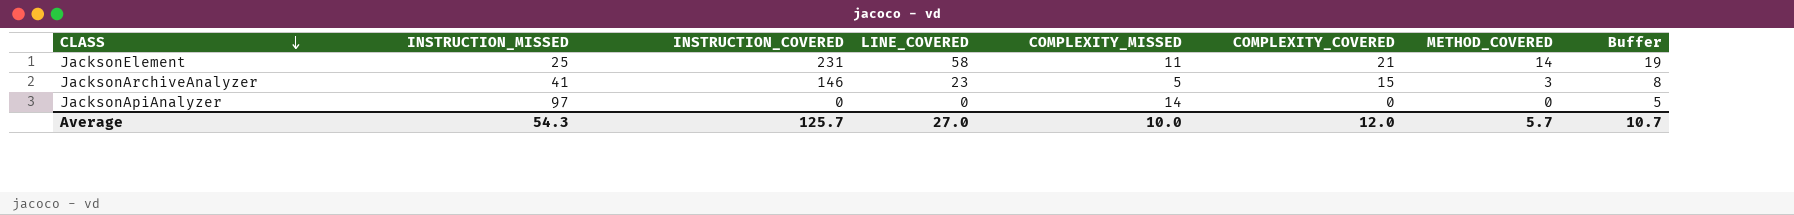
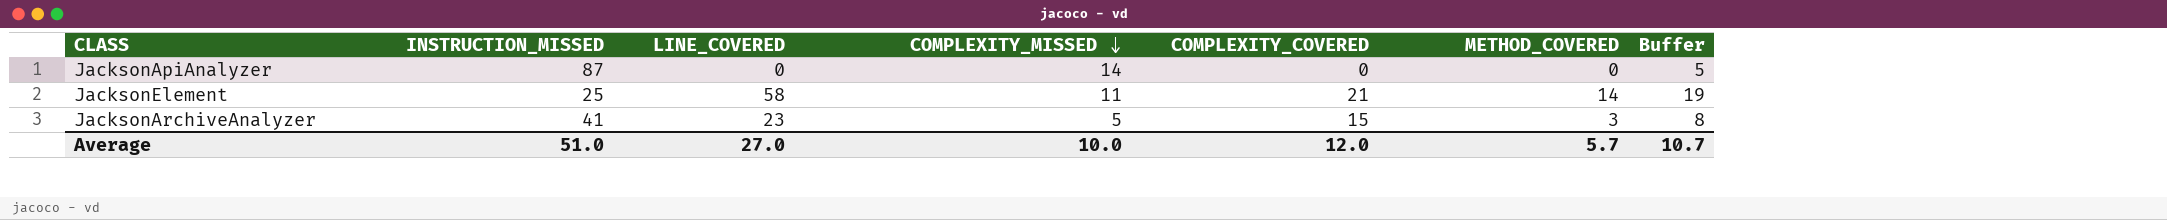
row order: CLASS descending -> COMPLEXITY_MISSED descending
column INSTRUCTION_COVERED | position: 3 -> none
JacksonApiAnalyzer | INSTRUCTION_MISSED: 97 -> 87
Average | INSTRUCTION_MISSED: 54.3 -> 51.0

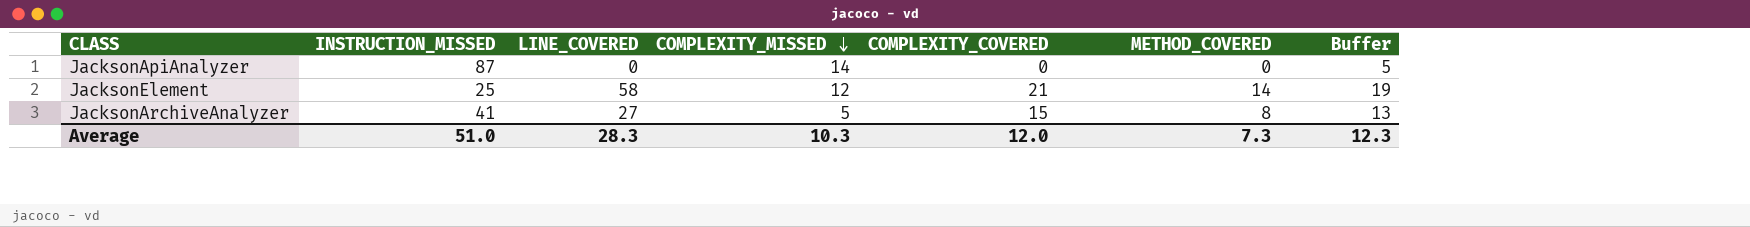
JacksonElement | COMPLEXITY_MISSED: 11 -> 12
JacksonArchiveAnalyzer | LINE_COVERED: 23 -> 27
JacksonArchiveAnalyzer | METHOD_COVERED: 3 -> 8
JacksonArchiveAnalyzer | Buffer: 8 -> 13
Average | LINE_COVERED: 27.0 -> 28.3
Average | COMPLEXITY_MISSED: 10.0 -> 10.3
Average | METHOD_COVERED: 5.7 -> 7.3
Average | Buffer: 10.7 -> 12.3

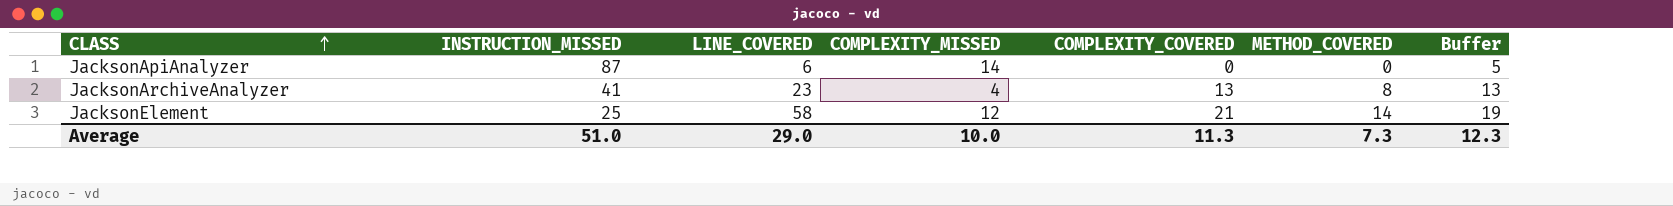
row order: COMPLEXITY_MISSED descending -> CLASS ascending
JacksonApiAnalyzer | LINE_COVERED: 0 -> 6
JacksonArchiveAnalyzer | LINE_COVERED: 27 -> 23
JacksonArchiveAnalyzer | COMPLEXITY_MISSED: 5 -> 4
JacksonArchiveAnalyzer | COMPLEXITY_COVERED: 15 -> 13
Average | LINE_COVERED: 28.3 -> 29.0
Average | COMPLEXITY_MISSED: 10.3 -> 10.0
Average | COMPLEXITY_COVERED: 12.0 -> 11.3

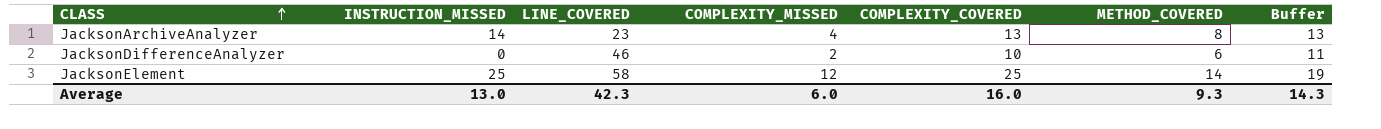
row JacksonApiAnalyzer: 87 | 6 | 14 | 0 | 0 | 5 -> none
JacksonArchiveAnalyzer | INSTRUCTION_MISSED: 41 -> 14
row JacksonDifferenceAnalyzer: none -> 0 | 46 | 2 | 10 | 6 | 11
JacksonElement | COMPLEXITY_COVERED: 21 -> 25
Average | INSTRUCTION_MISSED: 51.0 -> 13.0
Average | LINE_COVERED: 29.0 -> 42.3
Average | COMPLEXITY_MISSED: 10.0 -> 6.0
Average | COMPLEXITY_COVERED: 11.3 -> 16.0
Average | METHOD_COVERED: 7.3 -> 9.3
Average | Buffer: 12.3 -> 14.3

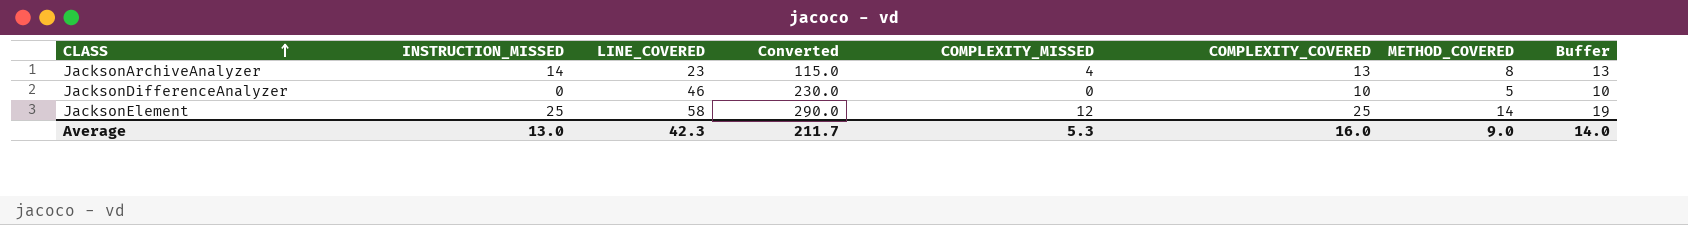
column Converted | formula: none -> [LINE_COVERED] * 5
JacksonDifferenceAnalyzer | COMPLEXITY_MISSED: 2 -> 0
JacksonDifferenceAnalyzer | METHOD_COVERED: 6 -> 5
JacksonDifferenceAnalyzer | Buffer: 11 -> 10
Average | COMPLEXITY_MISSED: 6.0 -> 5.3
Average | METHOD_COVERED: 9.3 -> 9.0
Average | Buffer: 14.3 -> 14.0

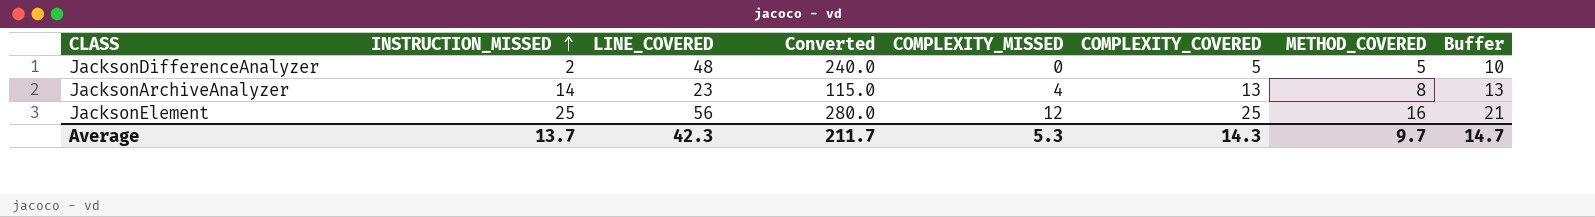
row order: CLASS ascending -> INSTRUCTION_MISSED ascending
JacksonDifferenceAnalyzer | INSTRUCTION_MISSED: 0 -> 2
JacksonDifferenceAnalyzer | LINE_COVERED: 46 -> 48
JacksonDifferenceAnalyzer | Converted: 230.0 -> 240.0
JacksonDifferenceAnalyzer | COMPLEXITY_COVERED: 10 -> 5
JacksonElement | LINE_COVERED: 58 -> 56
JacksonElement | Converted: 290.0 -> 280.0
JacksonElement | METHOD_COVERED: 14 -> 16
JacksonElement | Buffer: 19 -> 21
Average | INSTRUCTION_MISSED: 13.0 -> 13.7
Average | COMPLEXITY_COVERED: 16.0 -> 14.3
Average | METHOD_COVERED: 9.0 -> 9.7
Average | Buffer: 14.0 -> 14.7

